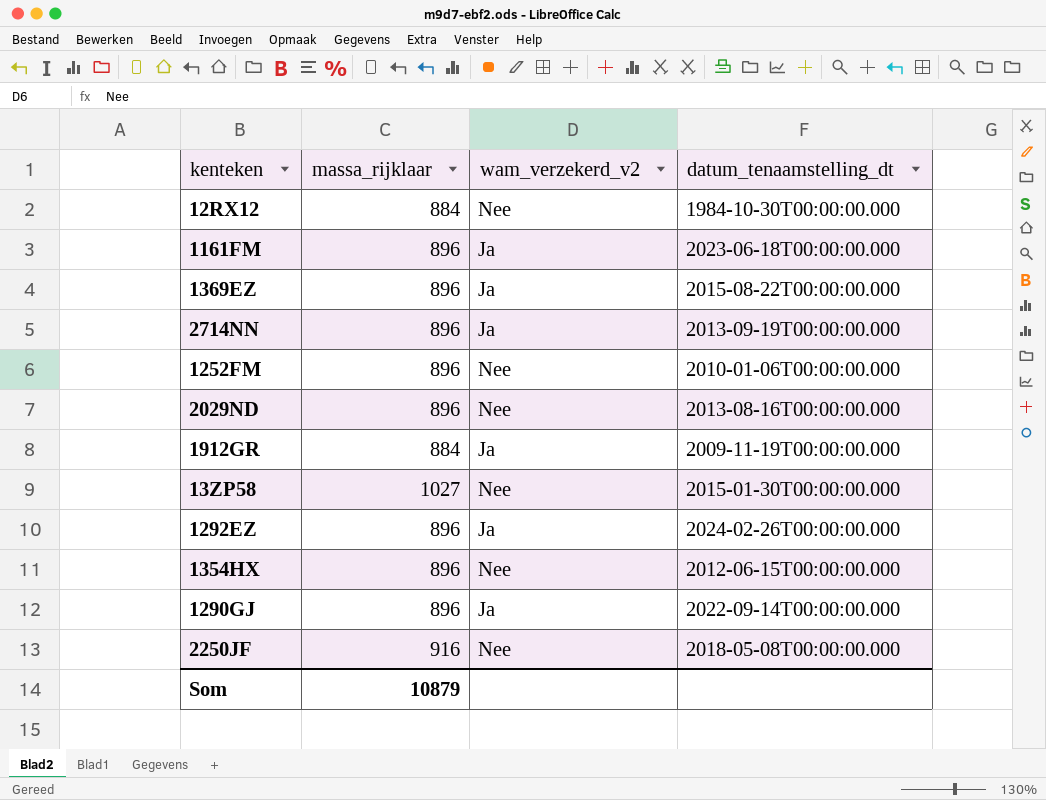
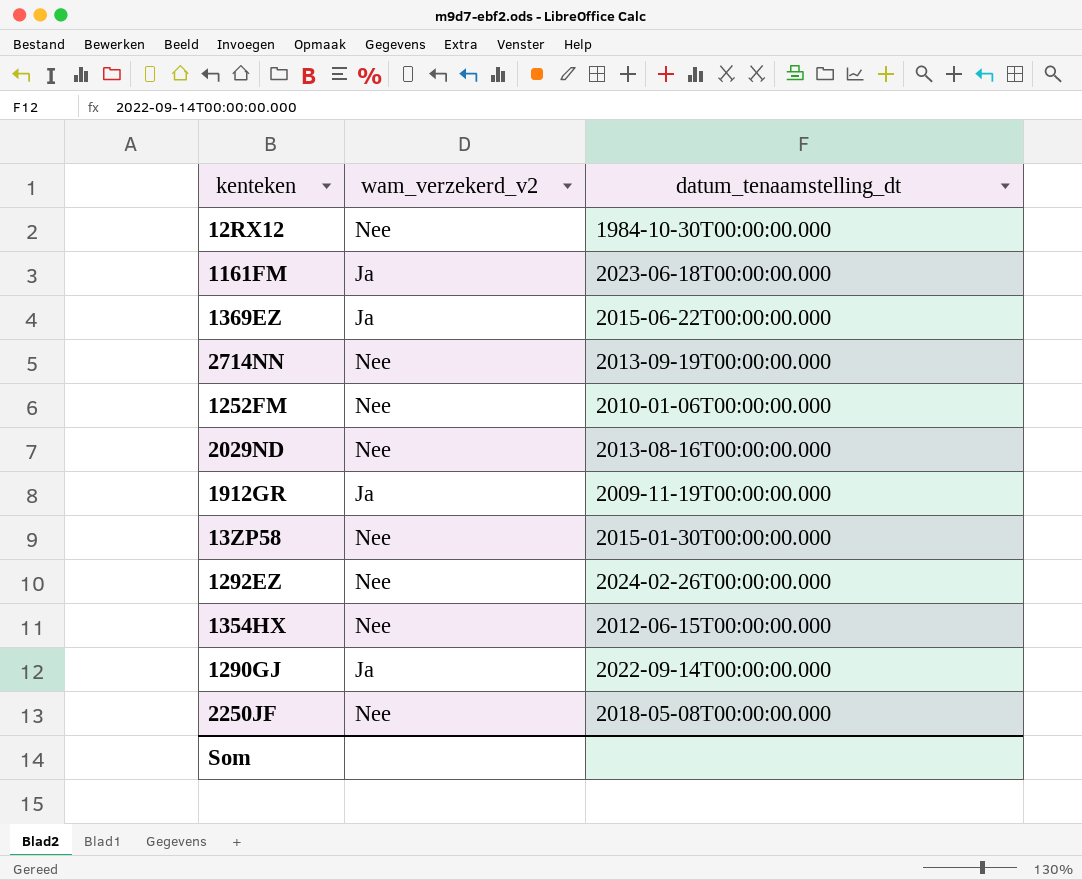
column massa_rijklaar | position: 2 -> none
1369EZ | datum_tenaamstelling_dt: 2015-08-22T00:00:00.000 -> 2015-06-22T00:00:00.000
2714NN | wam_verzekerd_v2: Ja -> Nee
1292EZ | wam_verzekerd_v2: Ja -> Nee

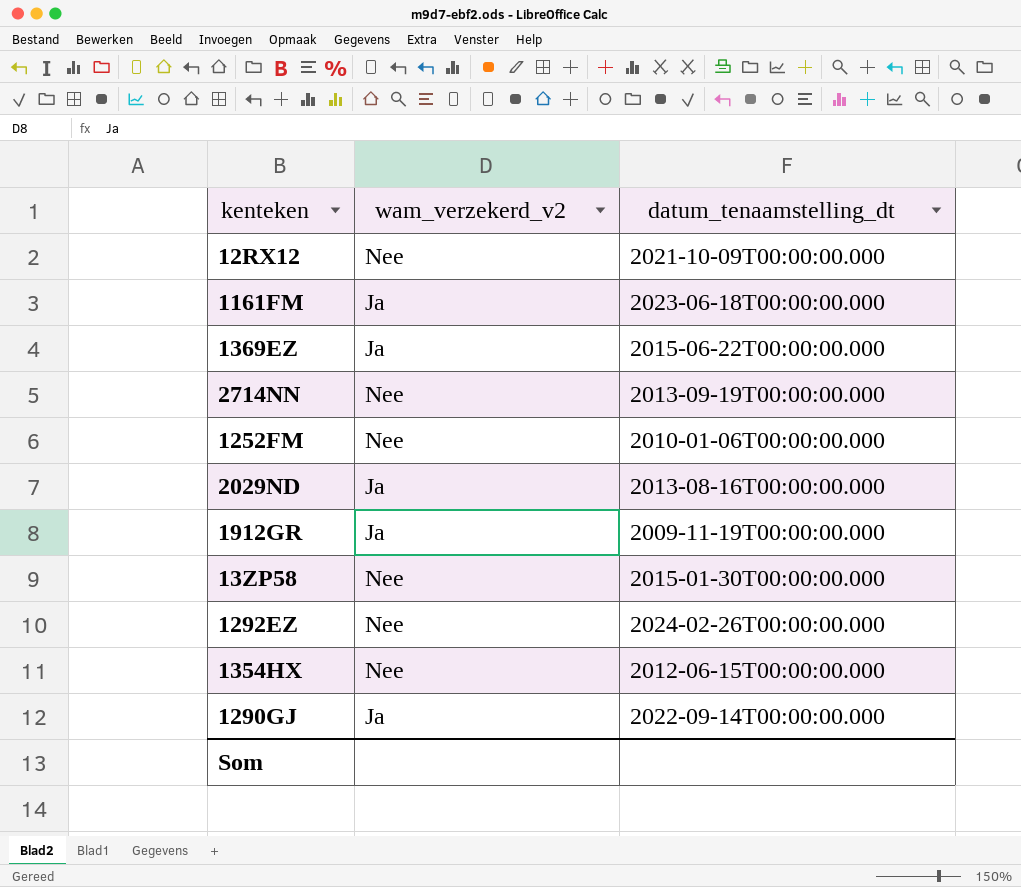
row 2250JF: Nee | 2018-05-08T00:00:00.000 -> none
12RX12 | datum_tenaamstelling_dt: 1984-10-30T00:00:00.000 -> 2021-10-09T00:00:00.000
2029ND | wam_verzekerd_v2: Nee -> Ja

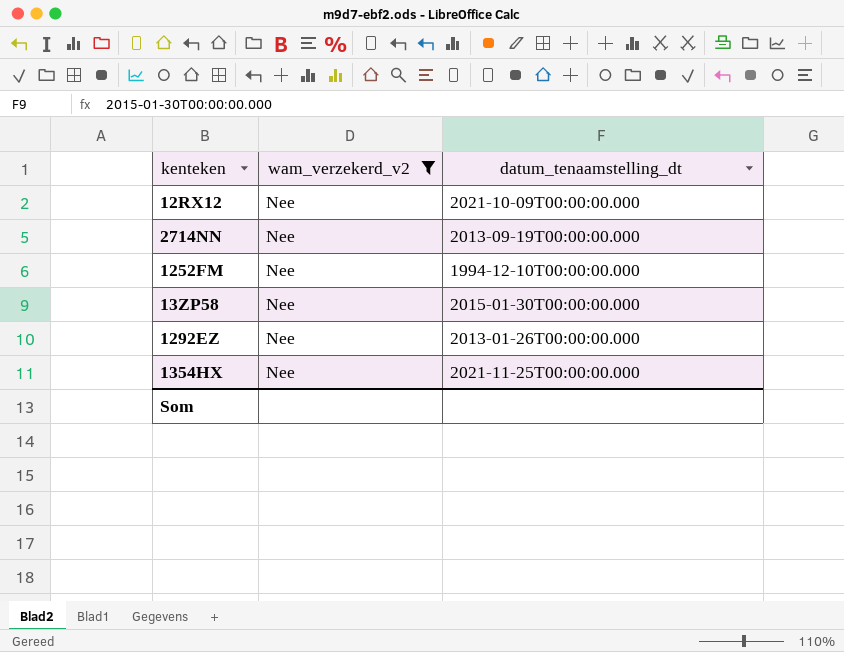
filter: none -> wam_verzekerd_v2 = Nee
1252FM | datum_tenaamstelling_dt: 2010-01-06T00:00:00.000 -> 1994-12-10T00:00:00.000
1292EZ | datum_tenaamstelling_dt: 2024-02-26T00:00:00.000 -> 2013-01-26T00:00:00.000
1354HX | datum_tenaamstelling_dt: 2012-06-15T00:00:00.000 -> 2021-11-25T00:00:00.000

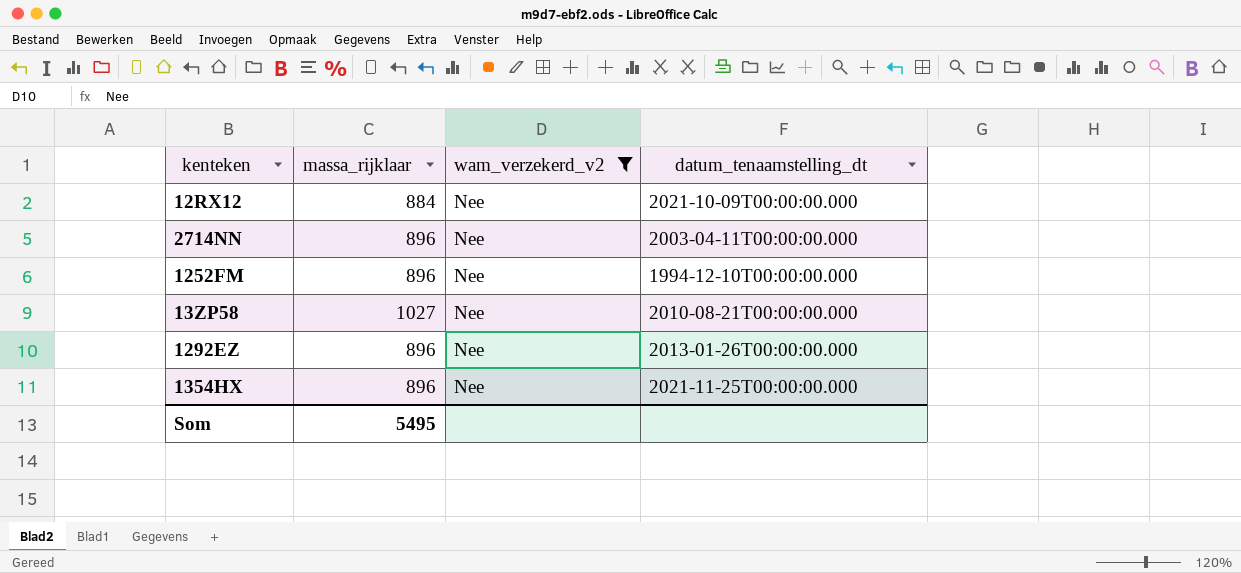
column massa_rijklaar | position: none -> 2
2714NN | datum_tenaamstelling_dt: 2013-09-19T00:00:00.000 -> 2003-04-11T00:00:00.000
13ZP58 | datum_tenaamstelling_dt: 2015-01-30T00:00:00.000 -> 2010-08-21T00:00:00.000

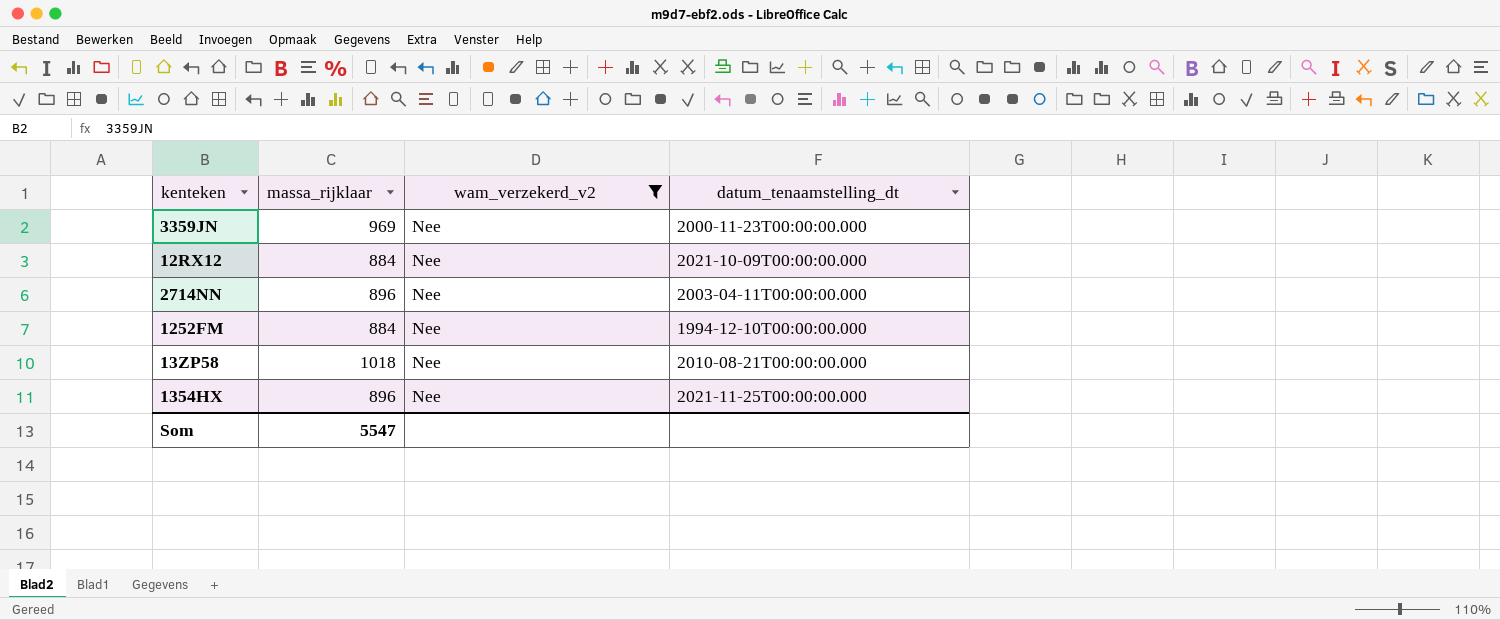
row 1292EZ: 896 | Nee | 2013-01-26T00:00:00.000 -> none
row 3359JN: none -> 969 | Nee | 2000-11-23T00:00:00.000
1252FM | massa_rijklaar: 896 -> 884
13ZP58 | massa_rijklaar: 1027 -> 1018
Som | massa_rijklaar: 5495 -> 5547

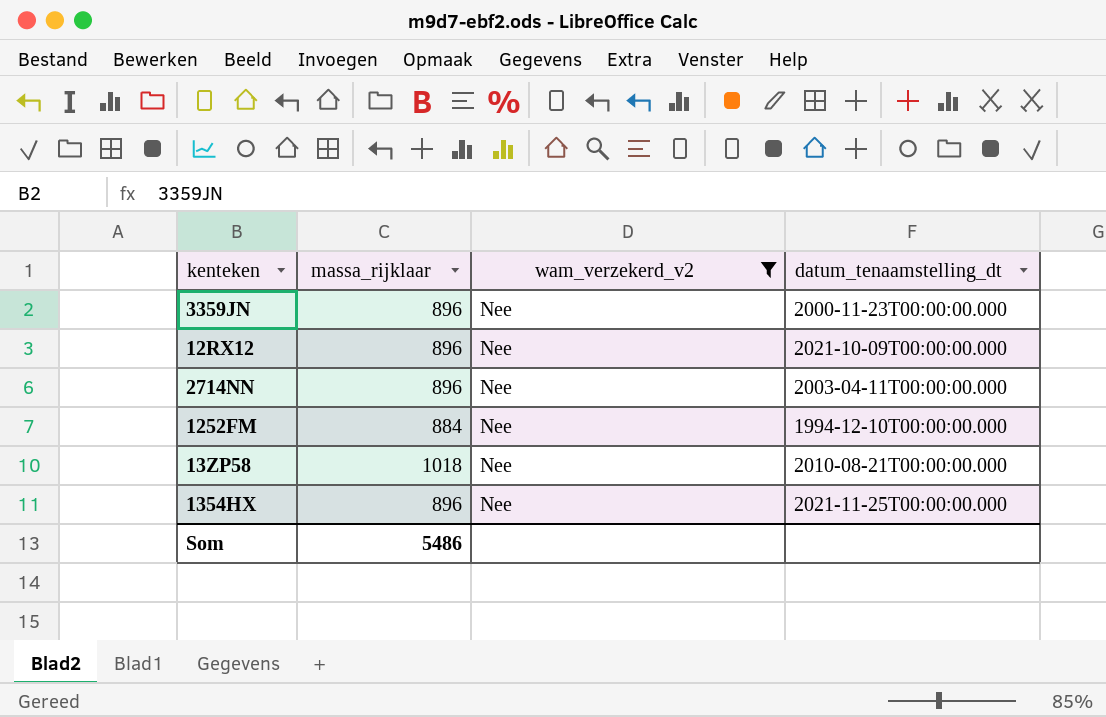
3359JN | massa_rijklaar: 969 -> 896
12RX12 | massa_rijklaar: 884 -> 896
Som | massa_rijklaar: 5547 -> 5486

